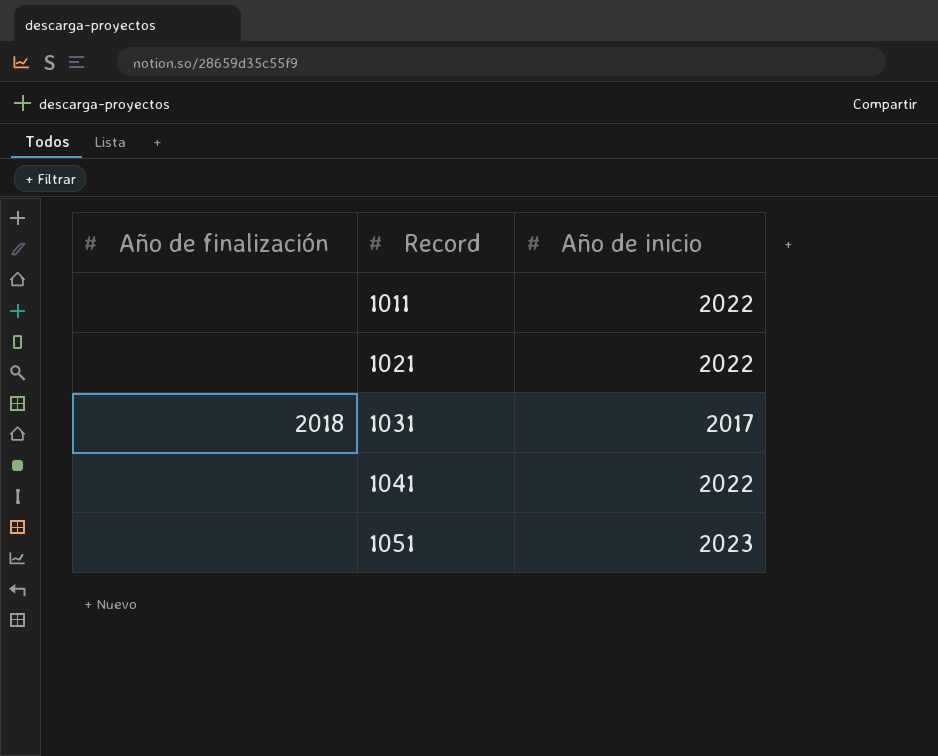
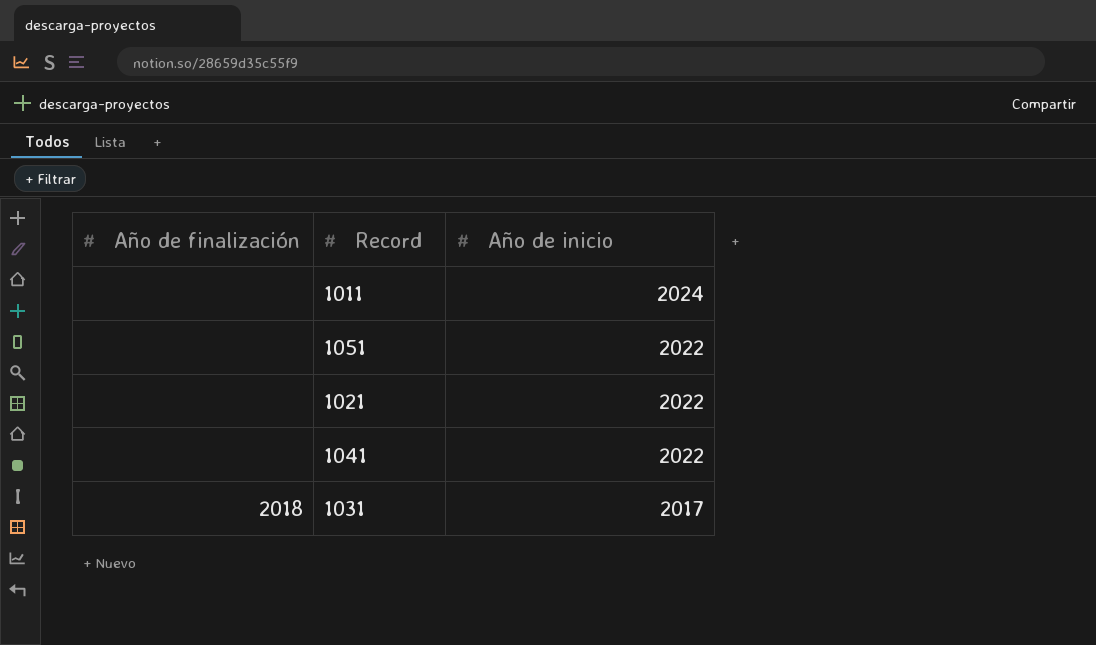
row order: Record ascending -> Año de inicio descending
1011 | Año de inicio: 2022 -> 2024
1051 | Año de inicio: 2023 -> 2022

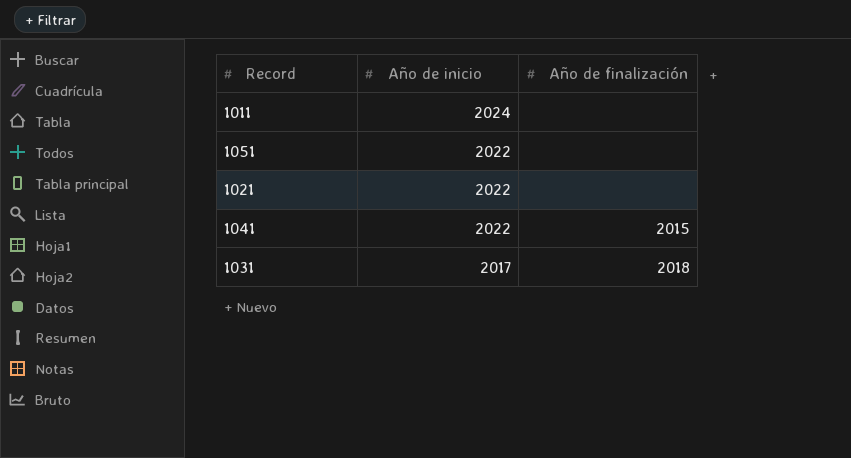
column Año de finalización | position: 1 -> 3
1041 | Año de finalización: none -> 2015

